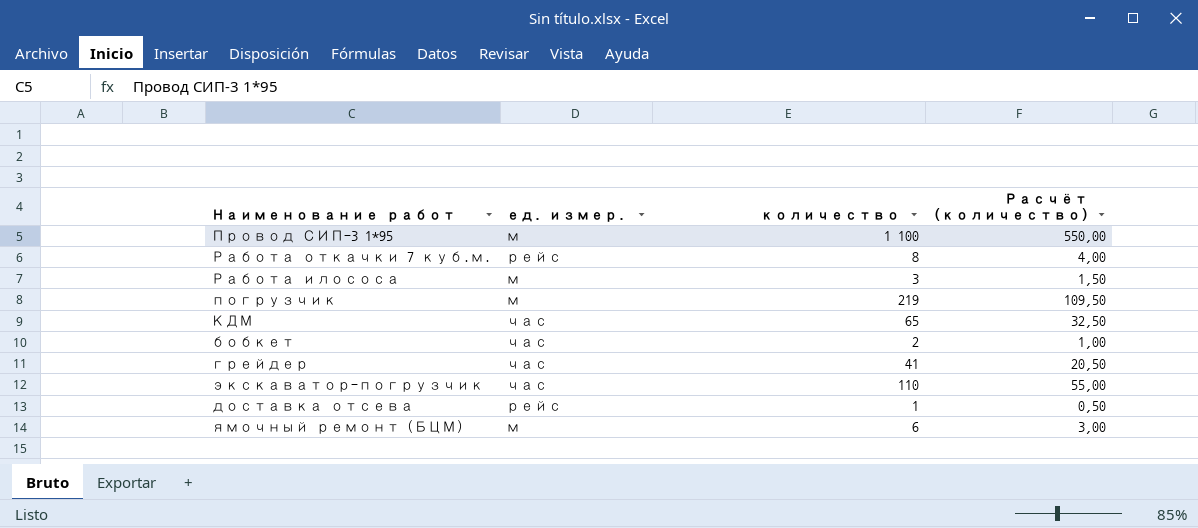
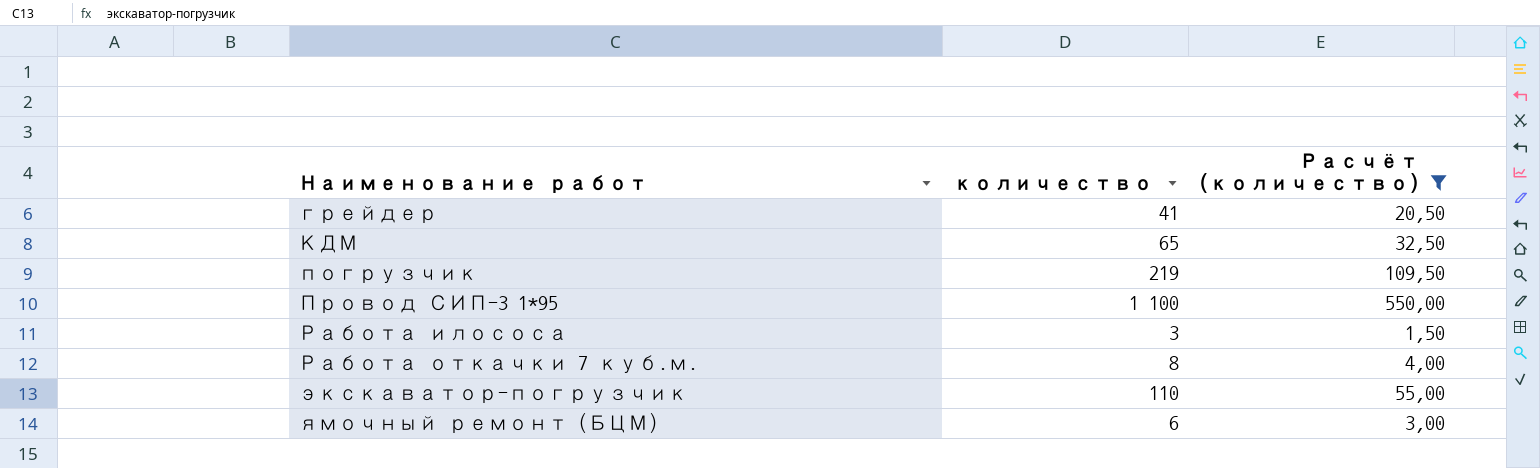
filter: none -> Расчёт (количество) >= 1,50
row order: none -> Наименование работ ascending
column ед. измер. | position: 2 -> none

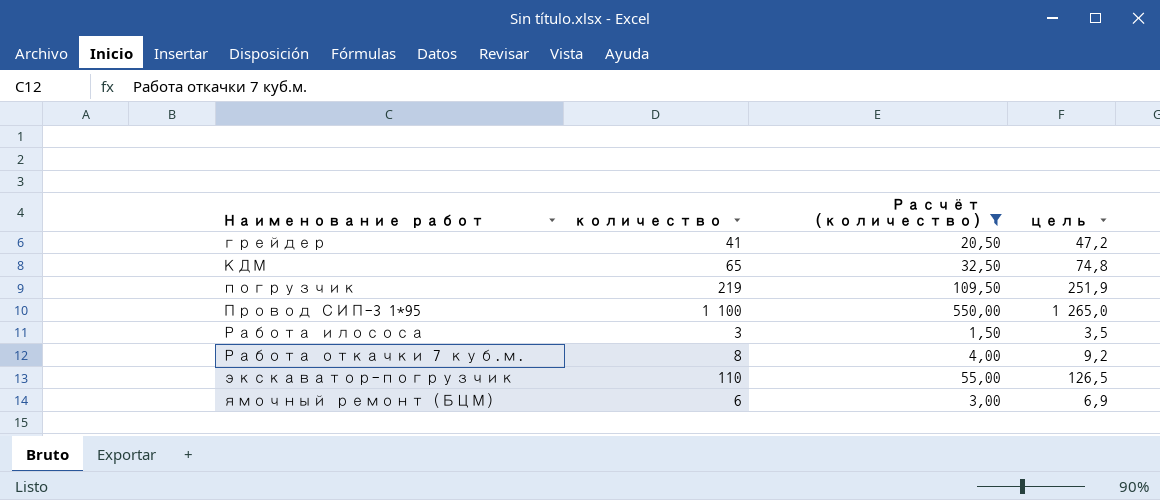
column цель | formula: none -> [количество] * 1,15

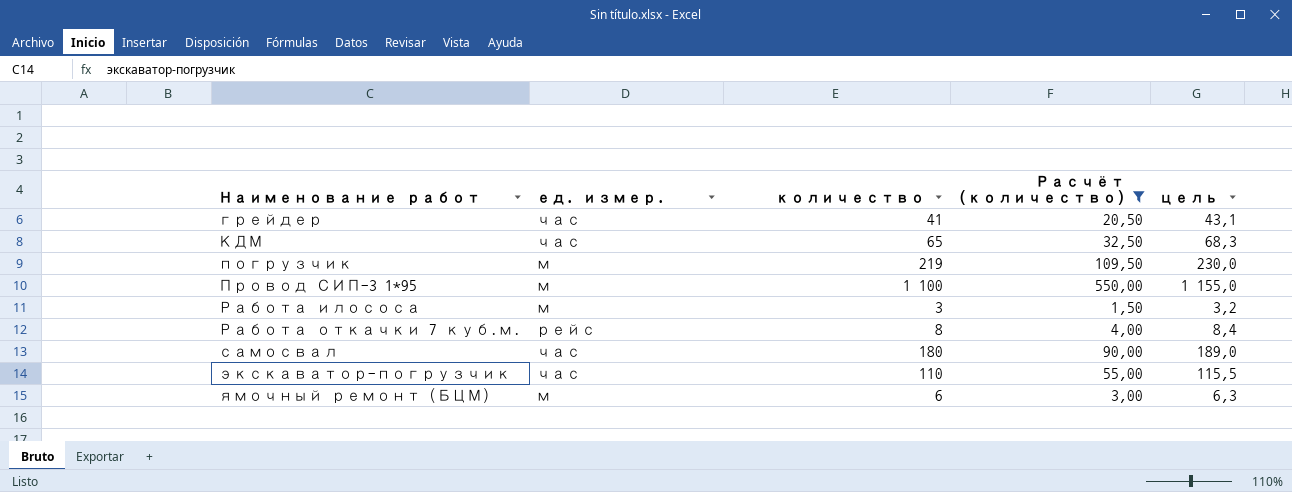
column ед. измер. | position: none -> 2
column цель | formula: [количество] * 1,15 -> [количество] * 1,05
row самосвал: none -> час | 180 | 90,00 | 189,0

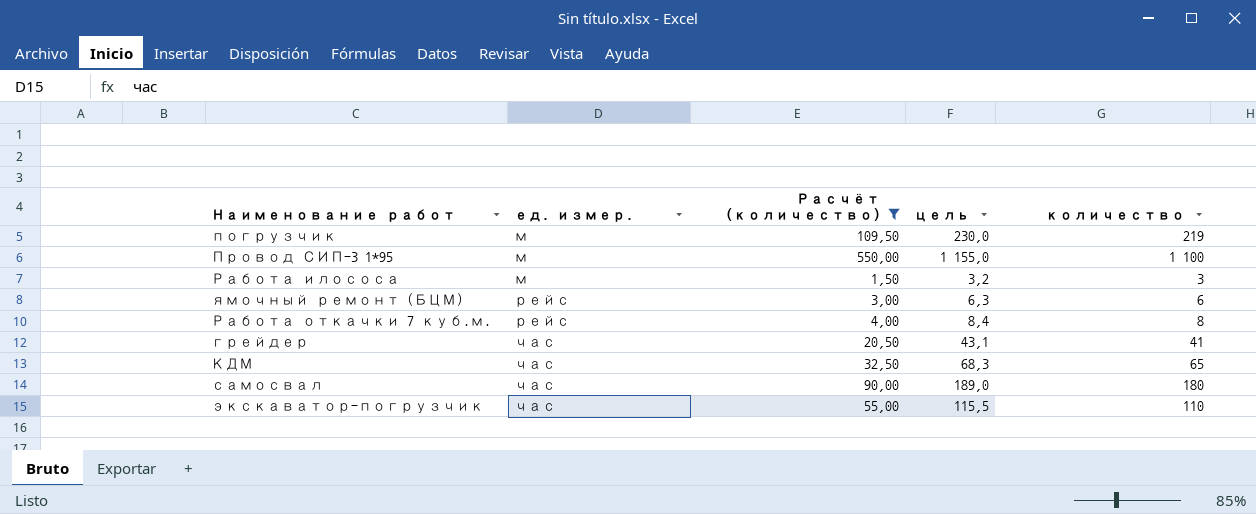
row order: Наименование работ ascending -> ед. измер. ascending
column количество | position: 3 -> 5
ямочный ремонт (БЦМ) | ед. измер.: м -> рейс

